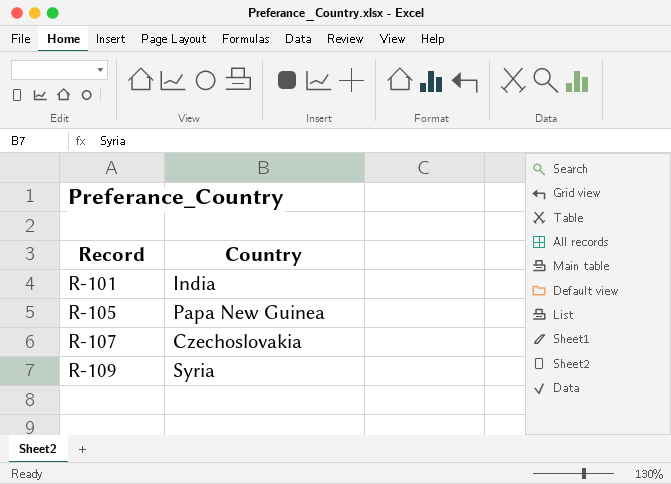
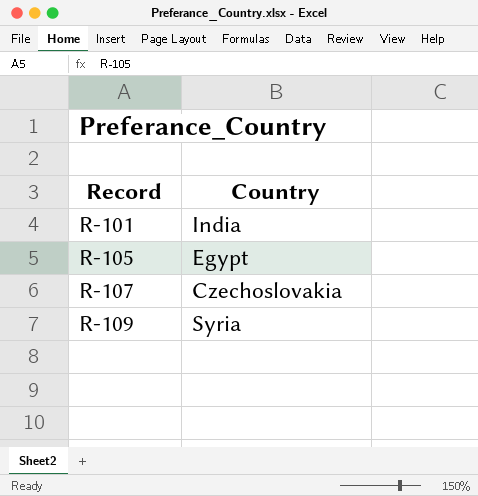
R-105 | Country: Papa New Guinea -> Egypt

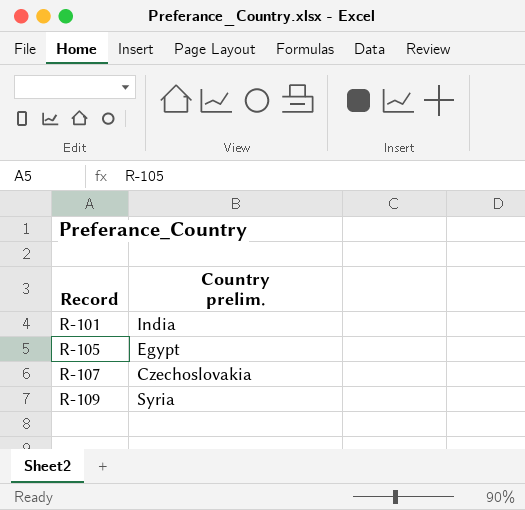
column name: Country -> Country prelim.

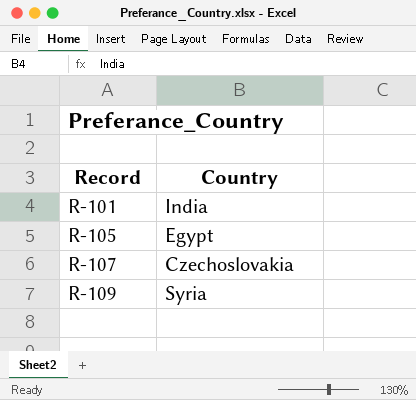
column name: Country prelim. -> Country

